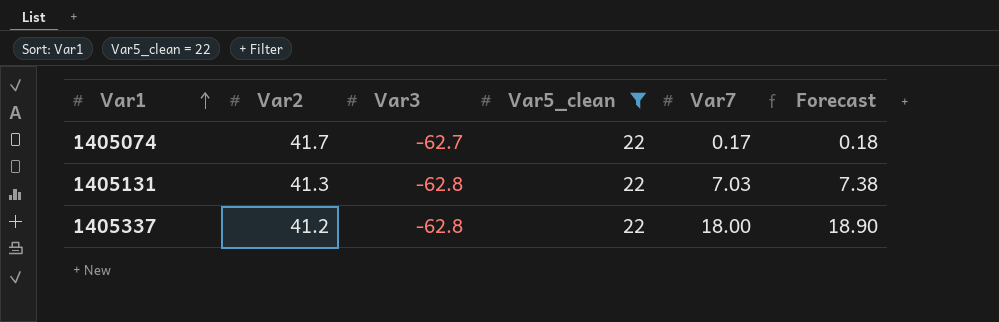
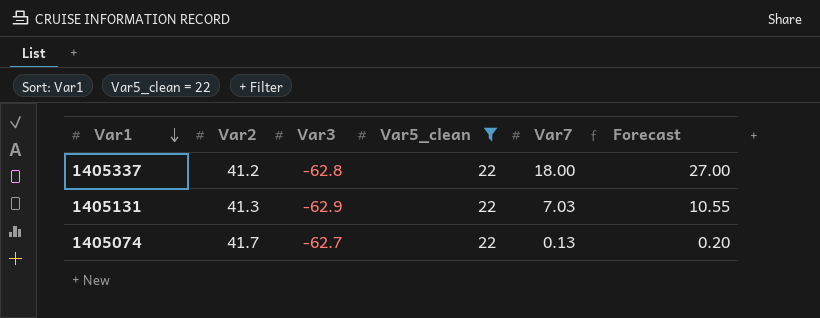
row order: Var1 ascending -> Var1 descending
column Forecast | formula: [Var7] * 1.05 -> [Var7] * 1.5
1405131 | Var3: -62.8 -> -62.9
1405074 | Var7: 0.17 -> 0.13

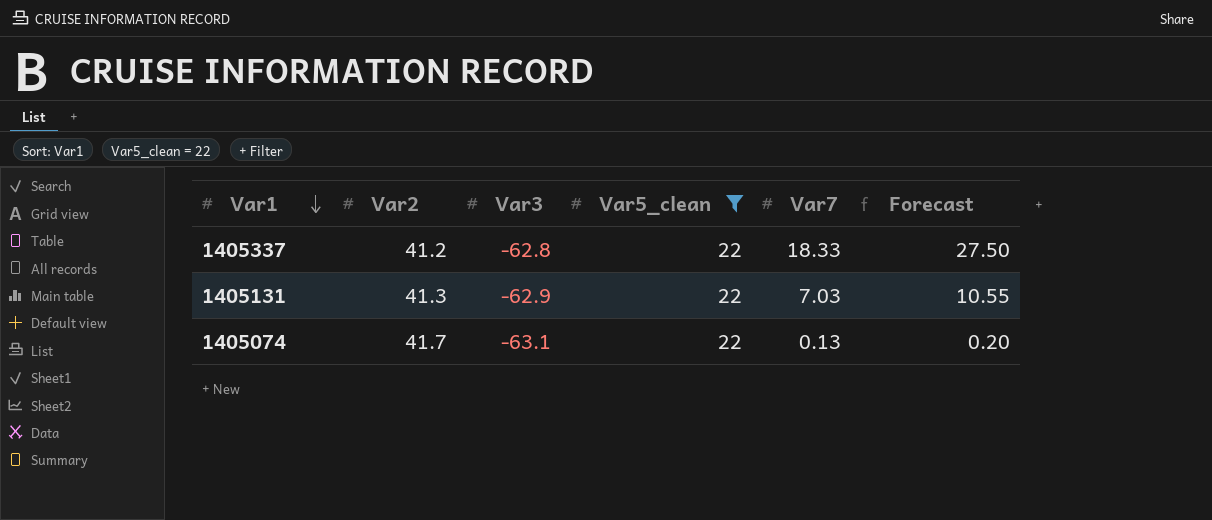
1405337 | Var7: 18.00 -> 18.33
1405337 | Forecast: 27.00 -> 27.50
1405074 | Var3: -62.7 -> -63.1

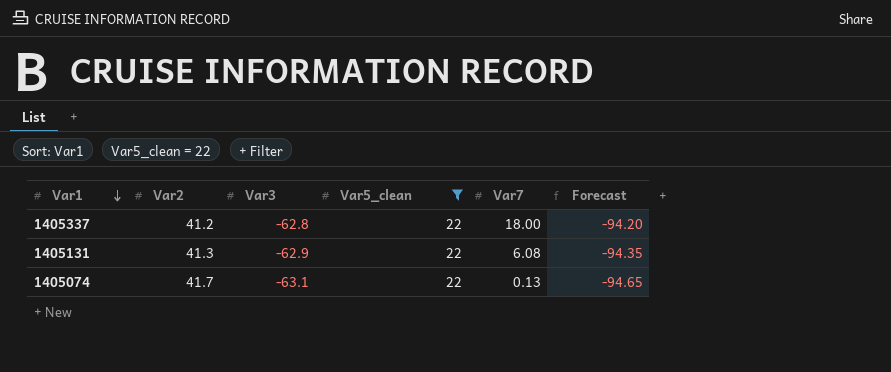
column Forecast | formula: [Var7] * 1.5 -> [Var3] * 1.5
1405337 | Var7: 18.33 -> 18.00
1405131 | Var7: 7.03 -> 6.08

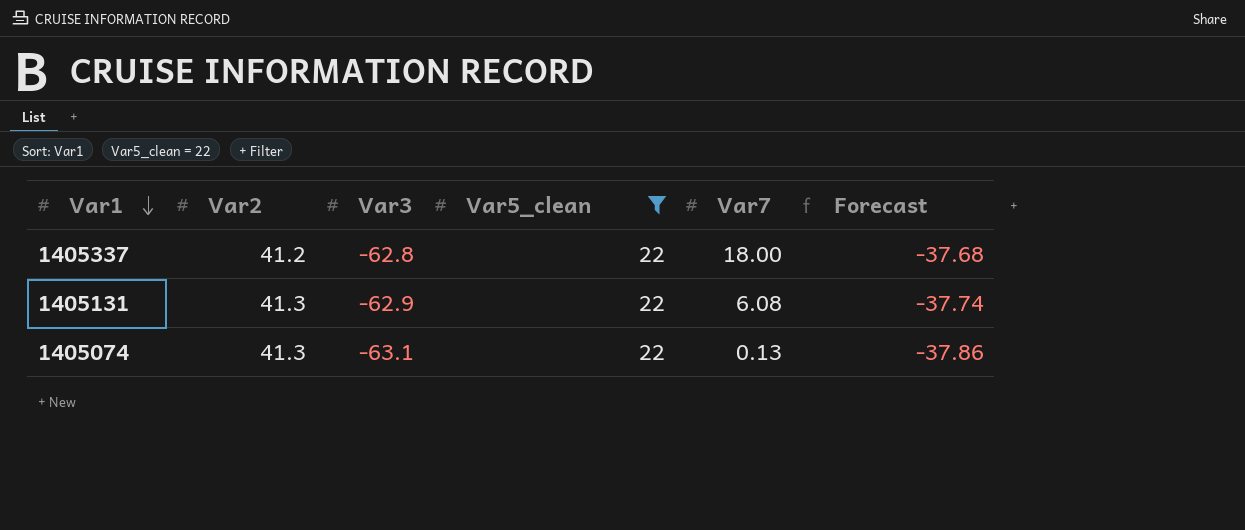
column Forecast | formula: [Var3] * 1.5 -> [Var3] * 0.6
1405074 | Var2: 41.7 -> 41.3

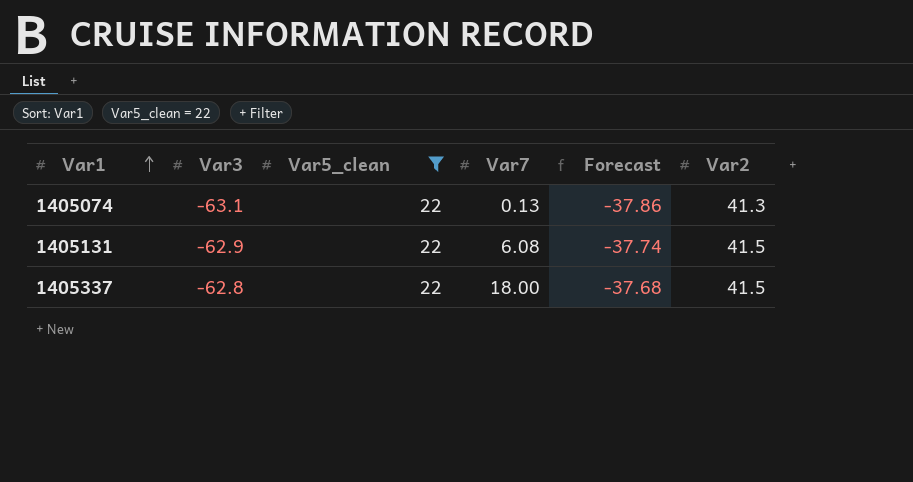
row order: Var1 descending -> Var1 ascending
column Var2 | position: 2 -> 6
1405131 | Var2: 41.3 -> 41.5
1405337 | Var2: 41.2 -> 41.5

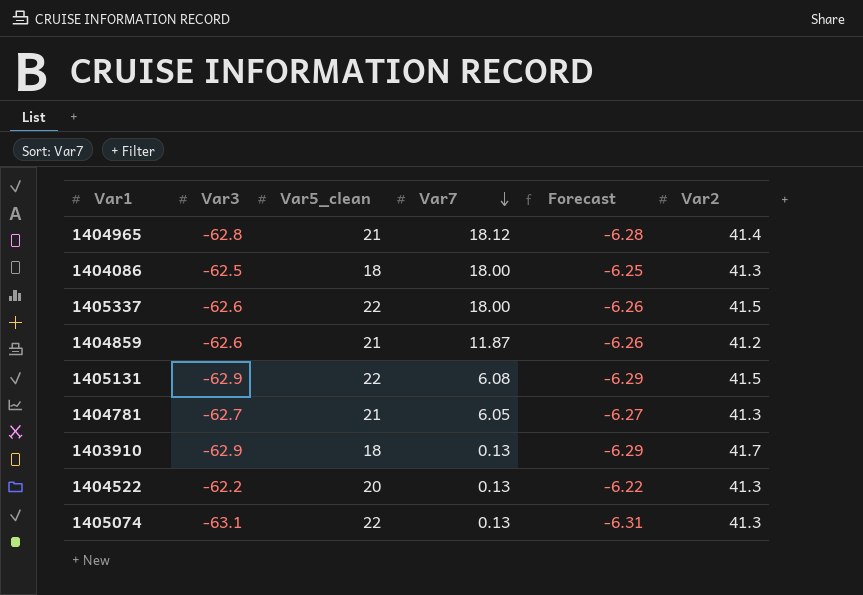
filter: Var5_clean = 22 -> none
row order: Var1 ascending -> Var7 descending
column Forecast | formula: [Var3] * 0.6 -> [Var3] * 0.1
1405337 | Var3: -62.8 -> -62.6

